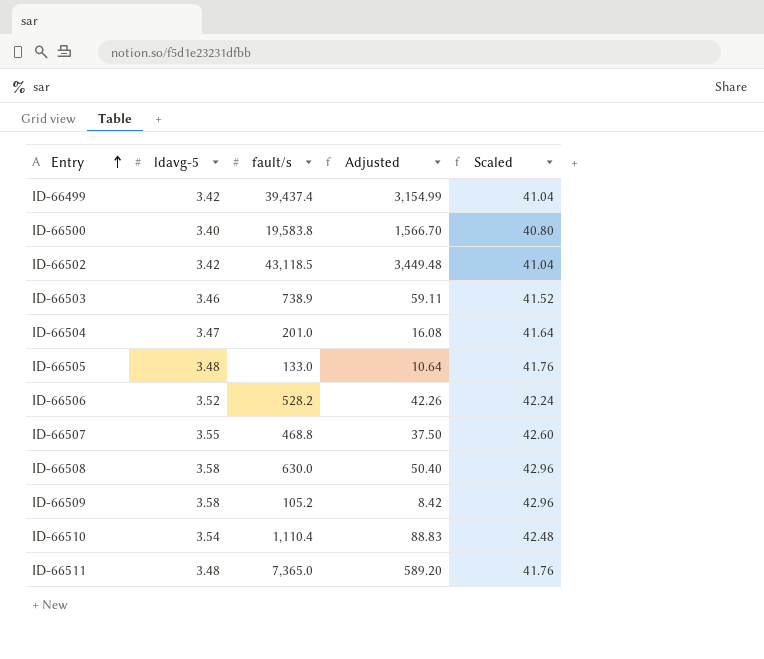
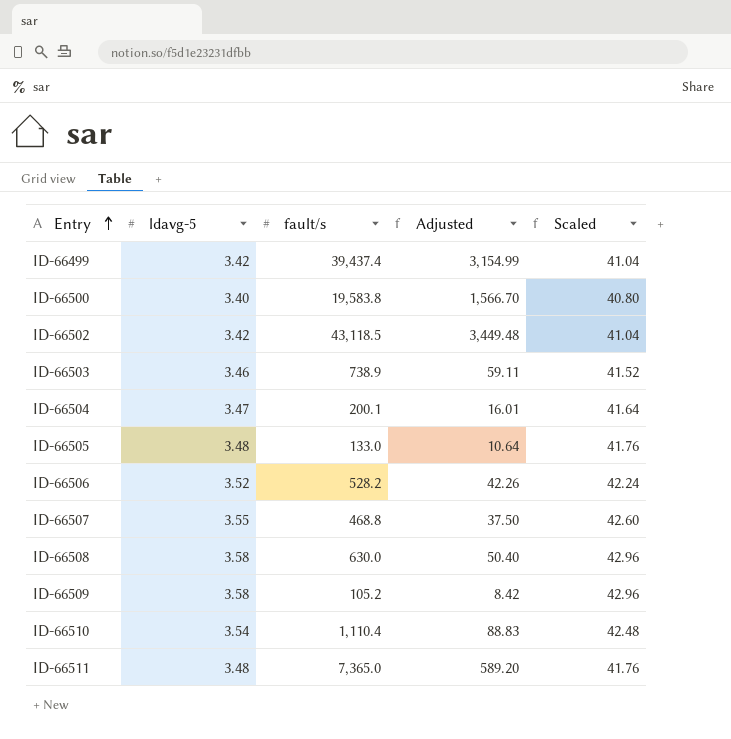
ID-66504 | fault/s: 201.0 -> 200.1
ID-66504 | Adjusted: 16.08 -> 16.01

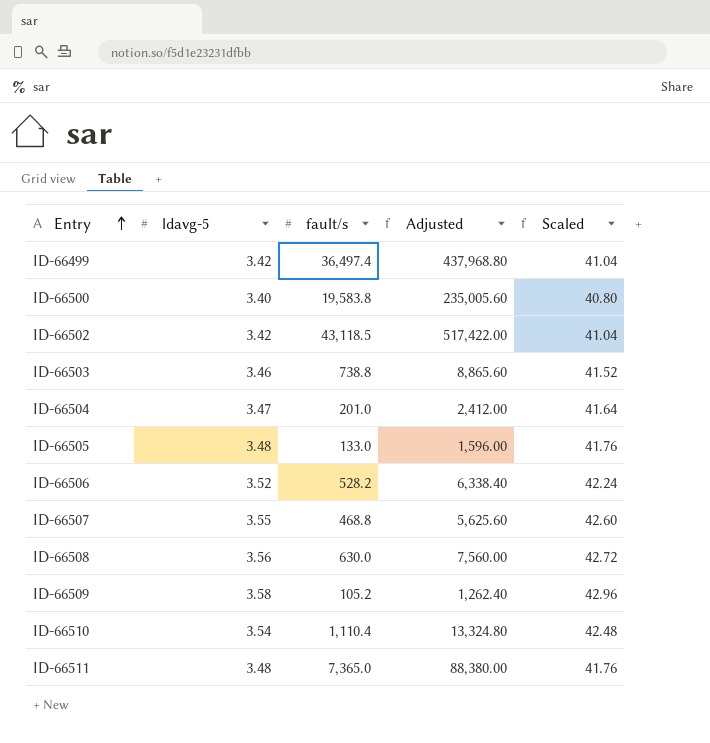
column Adjusted | formula: [fault/s] * 0.08 -> [fault/s] * 12
ID-66499 | fault/s: 39,437.4 -> 36,497.4
ID-66503 | fault/s: 738.9 -> 738.8
ID-66504 | fault/s: 200.1 -> 201.0
ID-66508 | ldavg-5: 3.58 -> 3.56
ID-66508 | Scaled: 42.96 -> 42.72

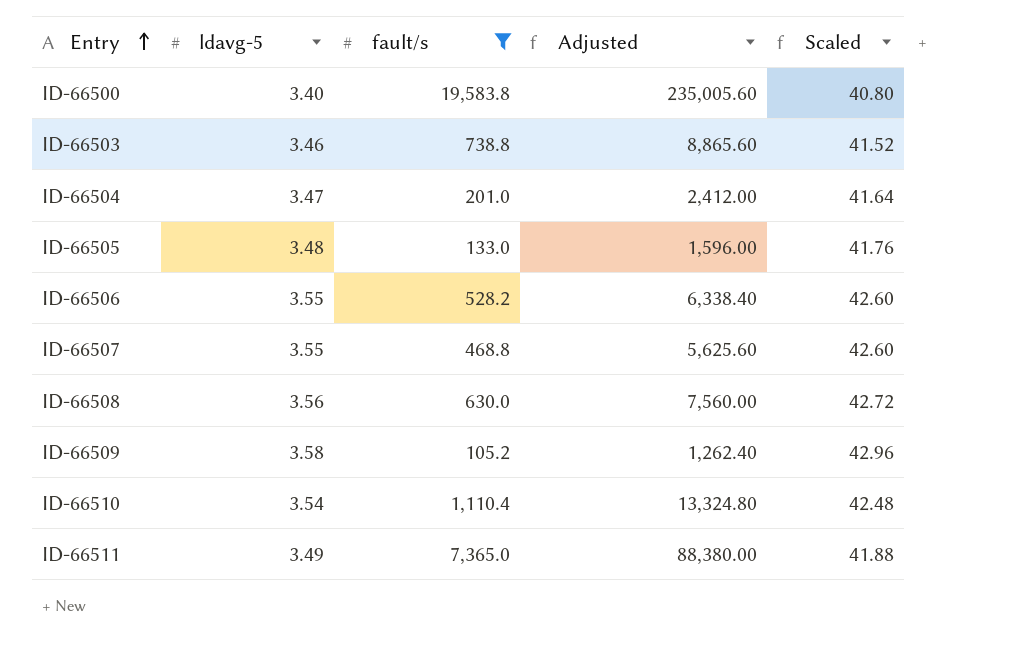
filter: none -> fault/s <= 19,583.8
ID-66506 | ldavg-5: 3.52 -> 3.55
ID-66506 | Scaled: 42.24 -> 42.60
ID-66511 | ldavg-5: 3.48 -> 3.49
ID-66511 | Scaled: 41.76 -> 41.88

